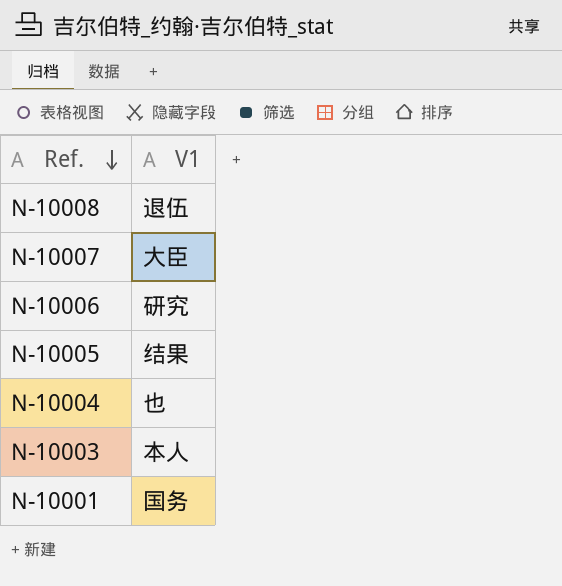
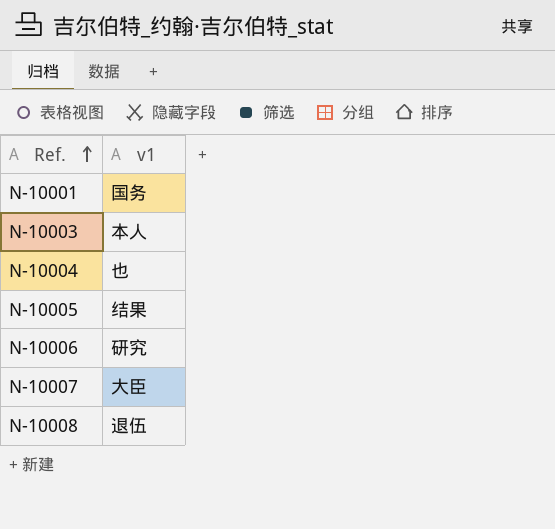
row order: Ref. descending -> Ref. ascending
column name: V1 -> v1

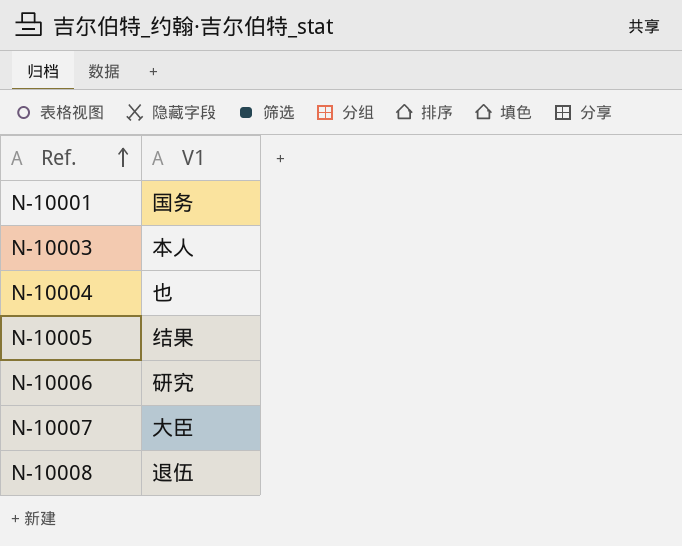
column name: v1 -> V1

